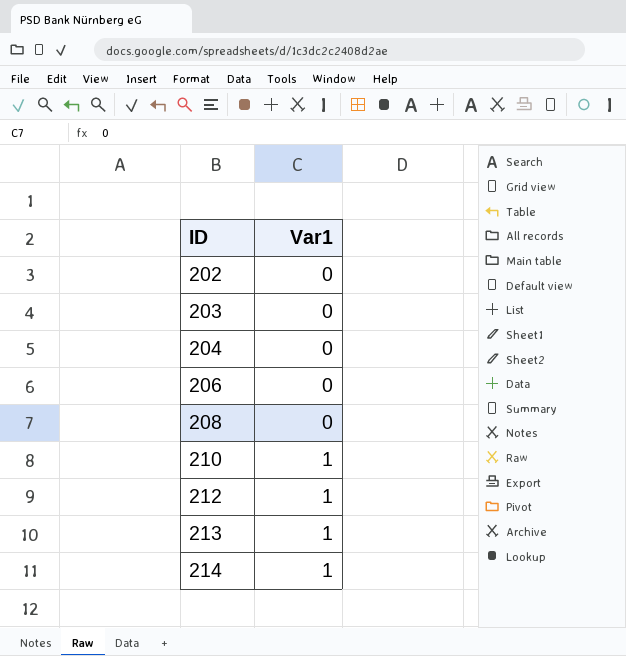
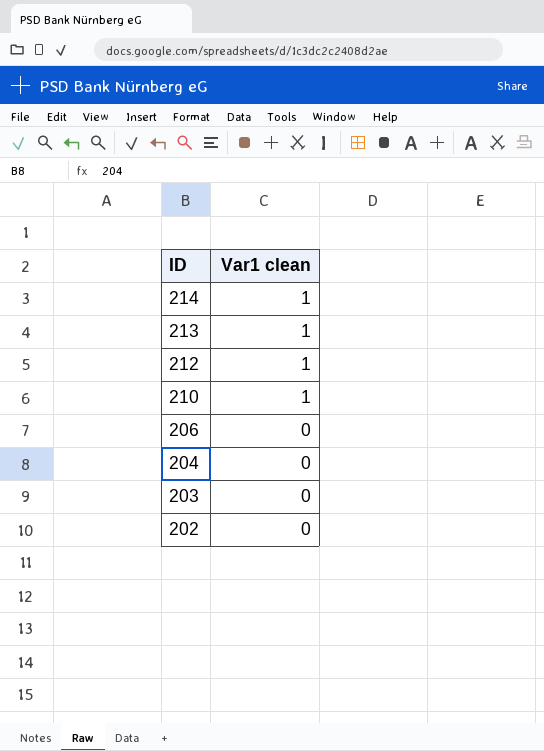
row order: ID ascending -> ID descending
column name: Var1 -> Var1 clean
row 208: 0 -> none

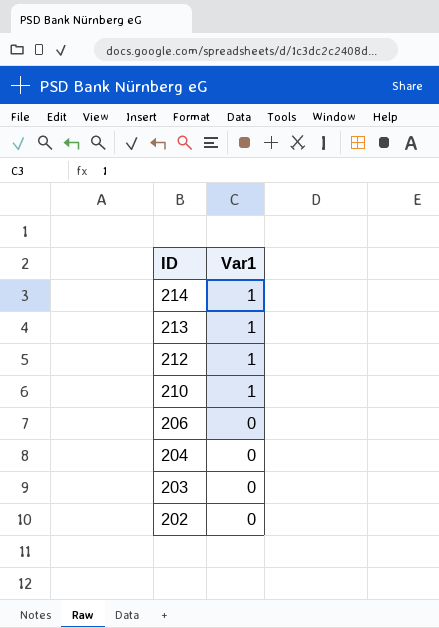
column name: Var1 clean -> Var1

